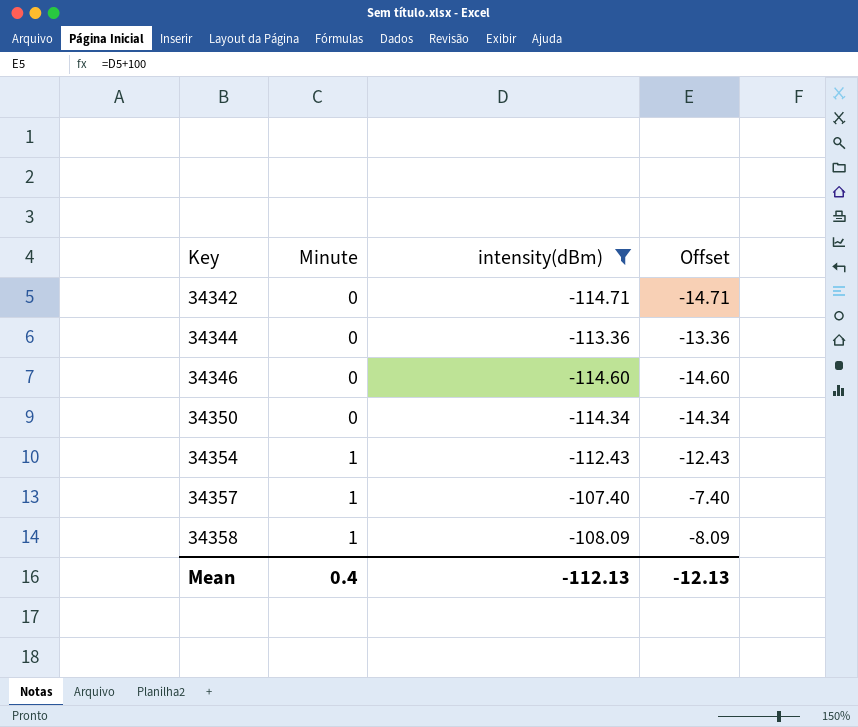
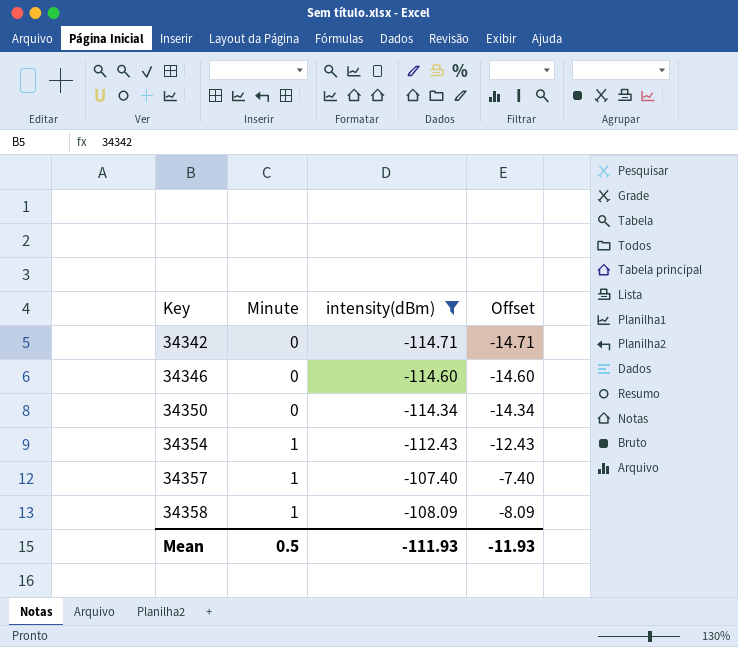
row 34344: 0 | -113.36 | -13.36 -> none
Mean | Minute: 0.4 -> 0.5
Mean | intensity(dBm): -112.13 -> -111.93
Mean | Offset: -12.13 -> -11.93

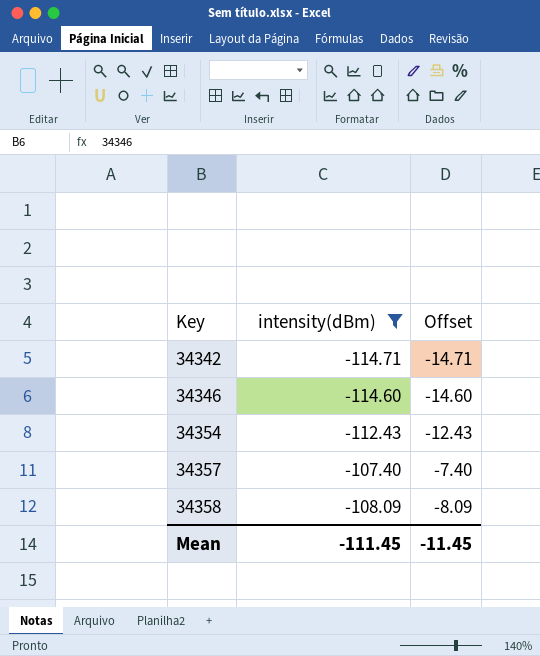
column Minute | position: 2 -> none
row 34350: 0 | -114.34 | -14.34 -> none
Mean | intensity(dBm): -111.93 -> -111.45
Mean | Offset: -11.93 -> -11.45

